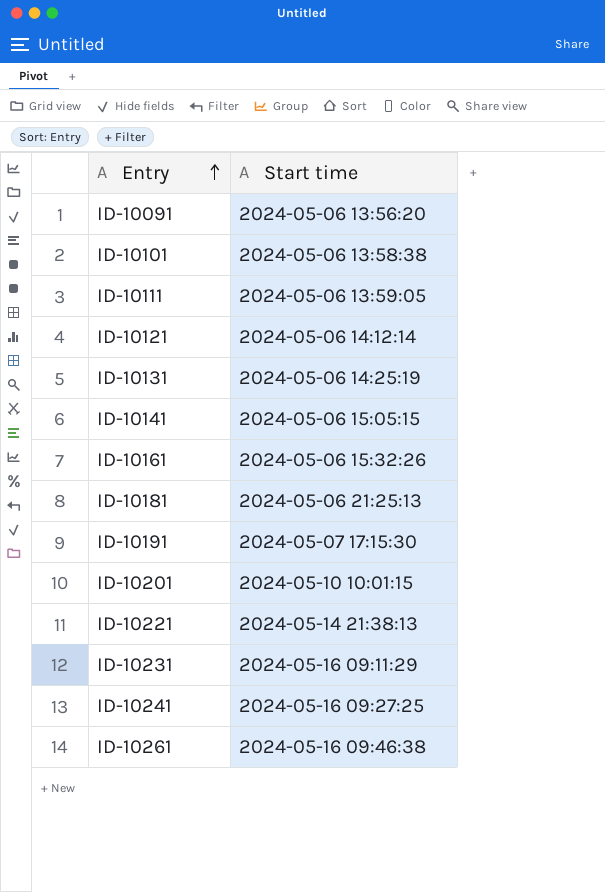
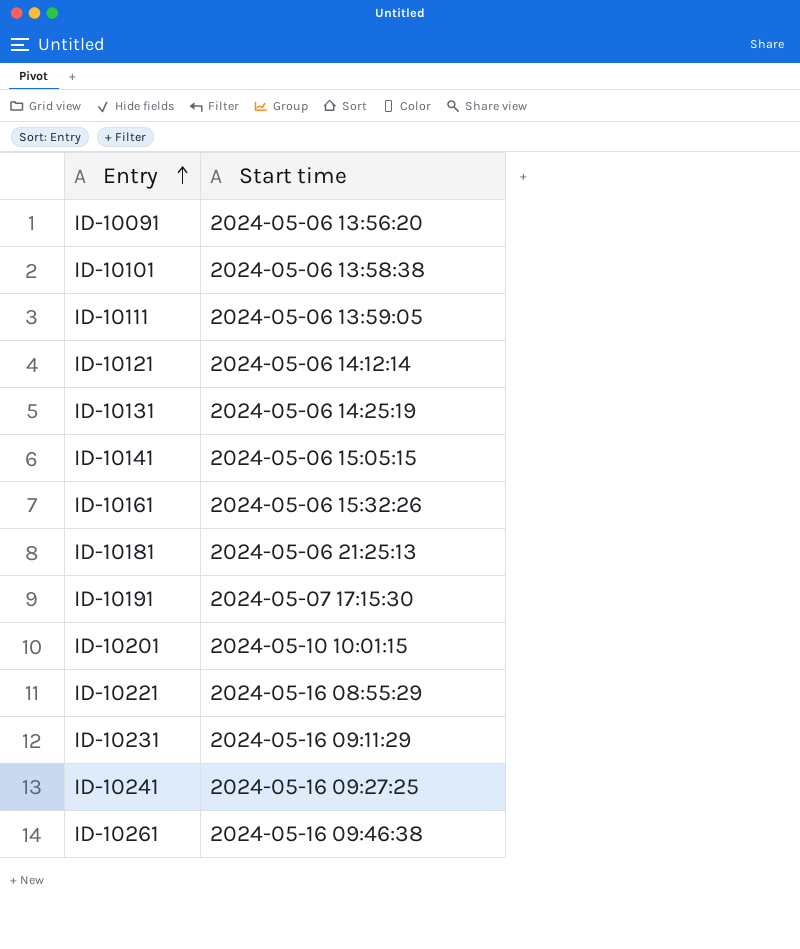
ID-10221 | Start time: 2024-05-14 21:38:13 -> 2024-05-16 08:55:29

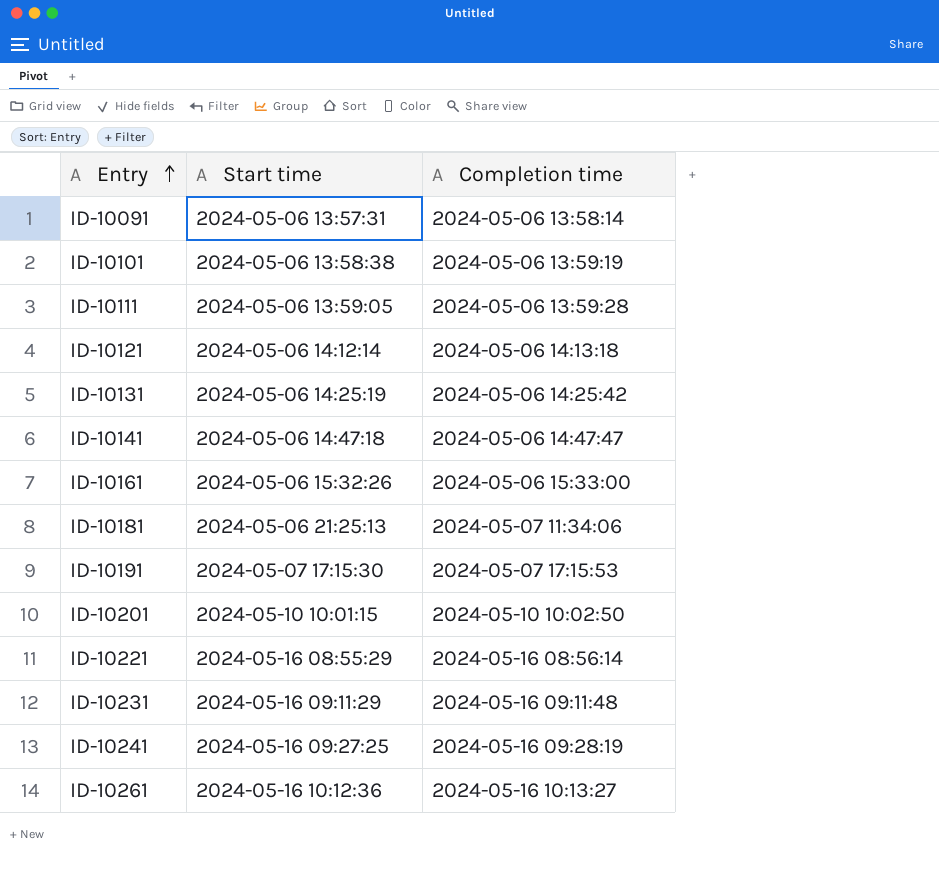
column Completion time | position: none -> 3
ID-10091 | Start time: 2024-05-06 13:56:20 -> 2024-05-06 13:57:31
ID-10141 | Start time: 2024-05-06 15:05:15 -> 2024-05-06 14:47:18
ID-10261 | Start time: 2024-05-16 09:46:38 -> 2024-05-16 10:12:36

